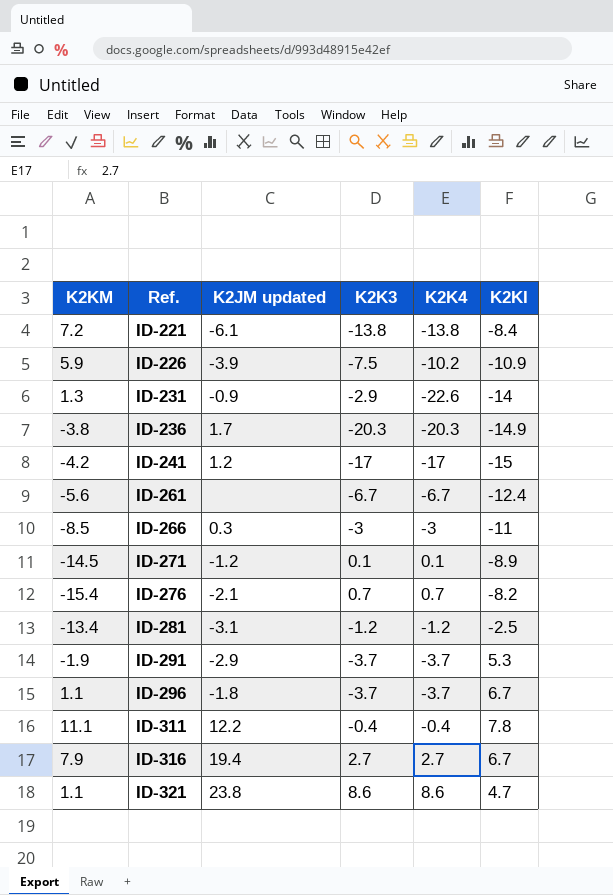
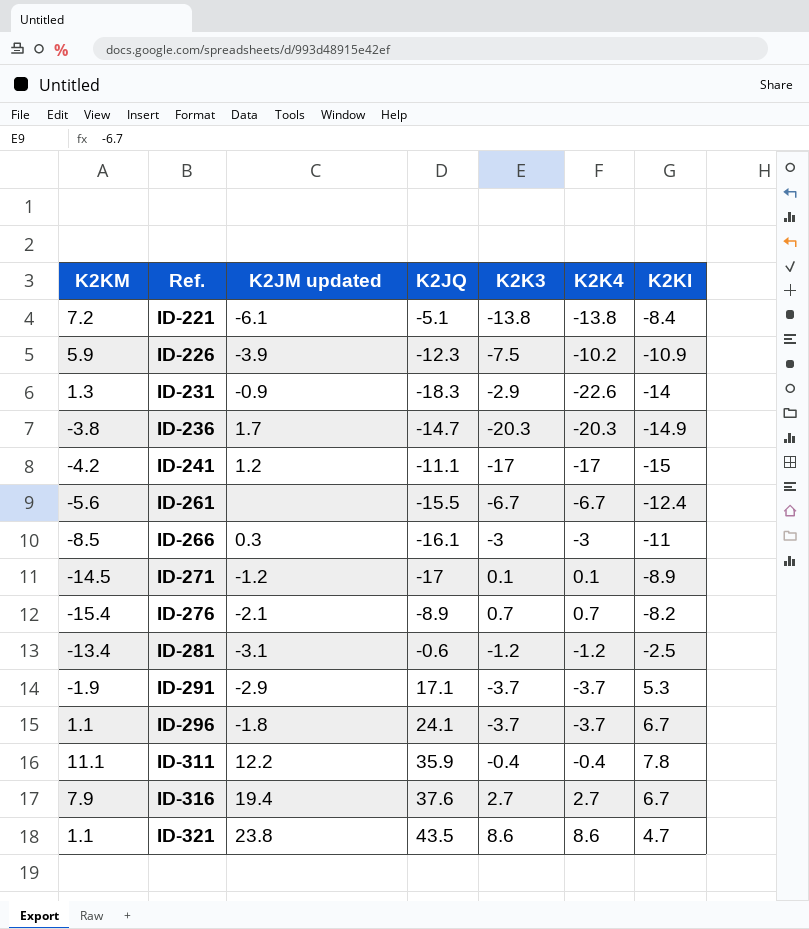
column K2JQ | position: none -> 4

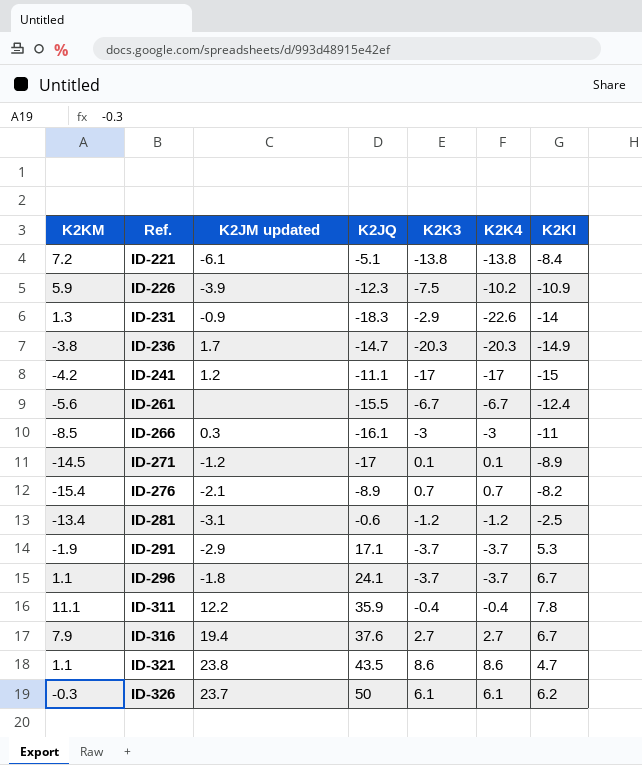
row ID-326: none -> -0.3 | 23.7 | 50 | 6.1 | 6.1 | 6.2

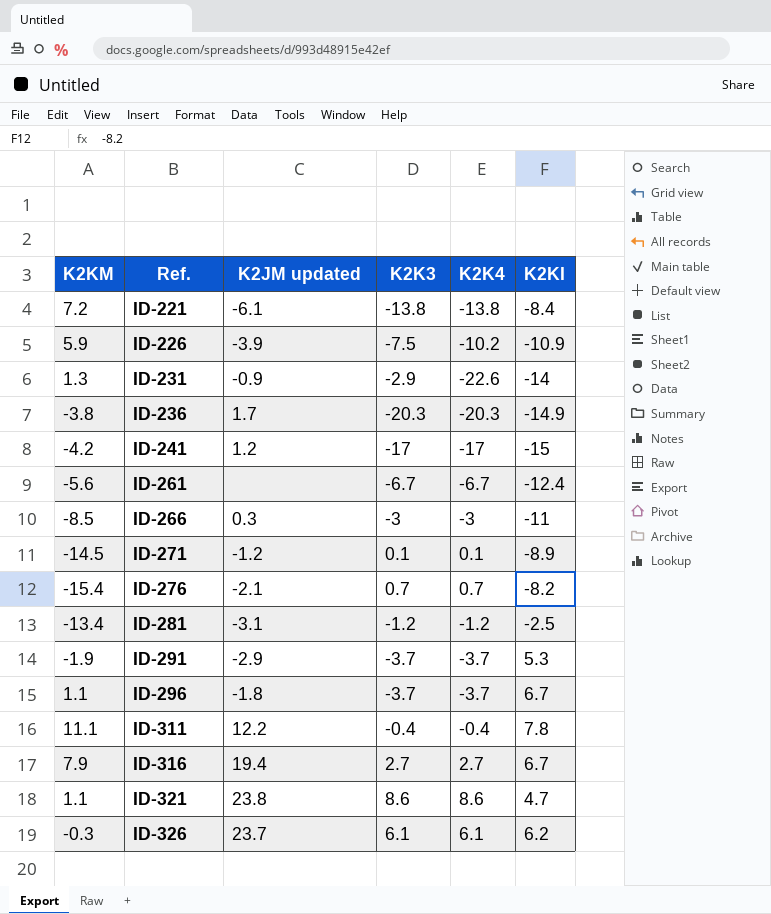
column K2JQ | position: 4 -> none

